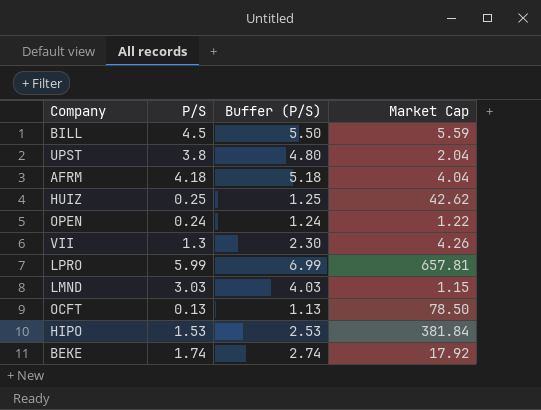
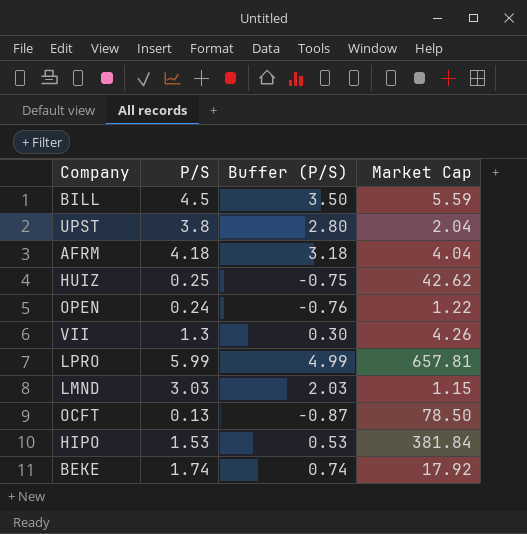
column Buffer (P/S) | formula: [P/S] + 1 -> [P/S] - 1

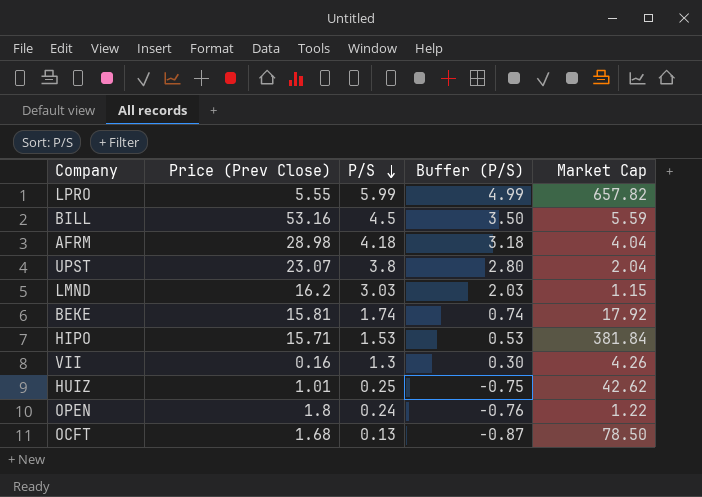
row order: none -> P/S descending
column Price (Prev Close) | position: none -> 2
LPRO | Market Cap: 657.81 -> 657.82

